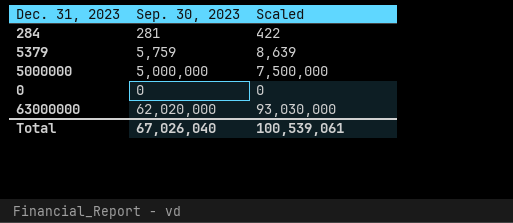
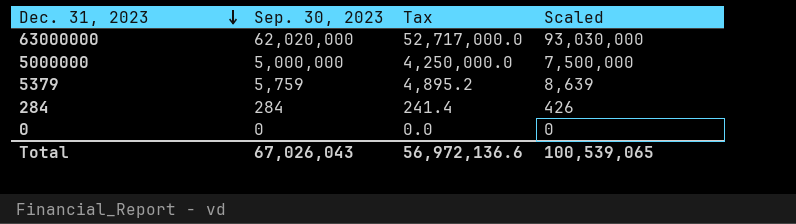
row order: none -> Dec. 31, 2023 descending
column Tax | formula: none -> [Sep. 30, 2023] * 0.85
284 | Sep. 30, 2023: 281 -> 284
284 | Scaled: 422 -> 426
Total | Sep. 30, 2023: 67,026,040 -> 67,026,043
Total | Scaled: 100,539,061 -> 100,539,065

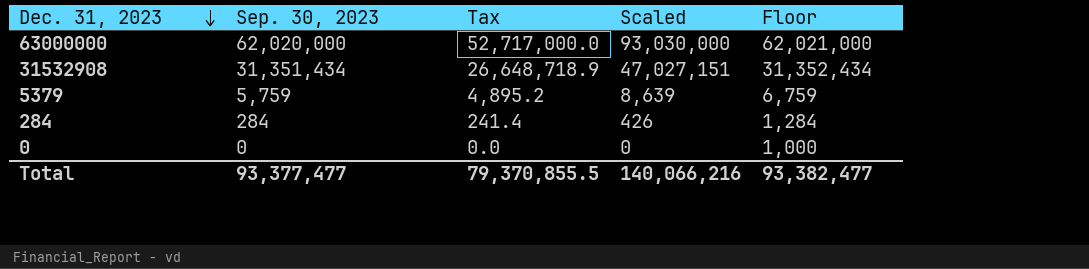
column Floor | formula: none -> [Sep. 30, 2023] + 1000
row 5000000: 5,000,000 | 4,250,000.0 | 7,500,000 -> none
row 31532908: none -> 31,351,434 | 26,648,718.9 | 47,027,151 | 31,352,434
Total | Sep. 30, 2023: 67,026,043 -> 93,377,477
Total | Tax: 56,972,136.6 -> 79,370,855.5
Total | Scaled: 100,539,065 -> 140,066,216

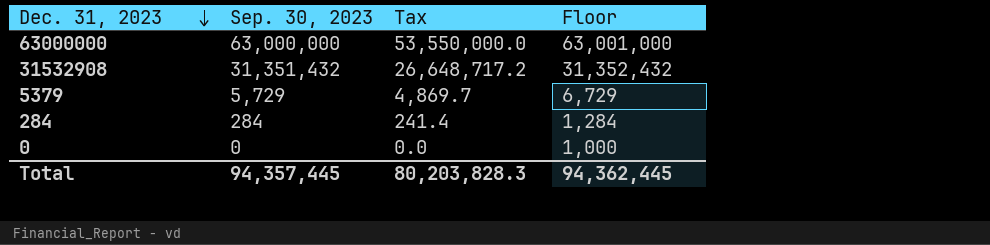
column Scaled | formula: [Sep. 30, 2023] * 1.5 -> none
63000000 | Sep. 30, 2023: 62,020,000 -> 63,000,000
63000000 | Tax: 52,717,000.0 -> 53,550,000.0
63000000 | Floor: 62,021,000 -> 63,001,000
31532908 | Sep. 30, 2023: 31,351,434 -> 31,351,432
31532908 | Tax: 26,648,718.9 -> 26,648,717.2
31532908 | Floor: 31,352,434 -> 31,352,432
5379 | Sep. 30, 2023: 5,759 -> 5,729
5379 | Tax: 4,895.2 -> 4,869.7
5379 | Floor: 6,759 -> 6,729
Total | Sep. 30, 2023: 93,377,477 -> 94,357,445
Total | Tax: 79,370,855.5 -> 80,203,828.3
Total | Floor: 93,382,477 -> 94,362,445

